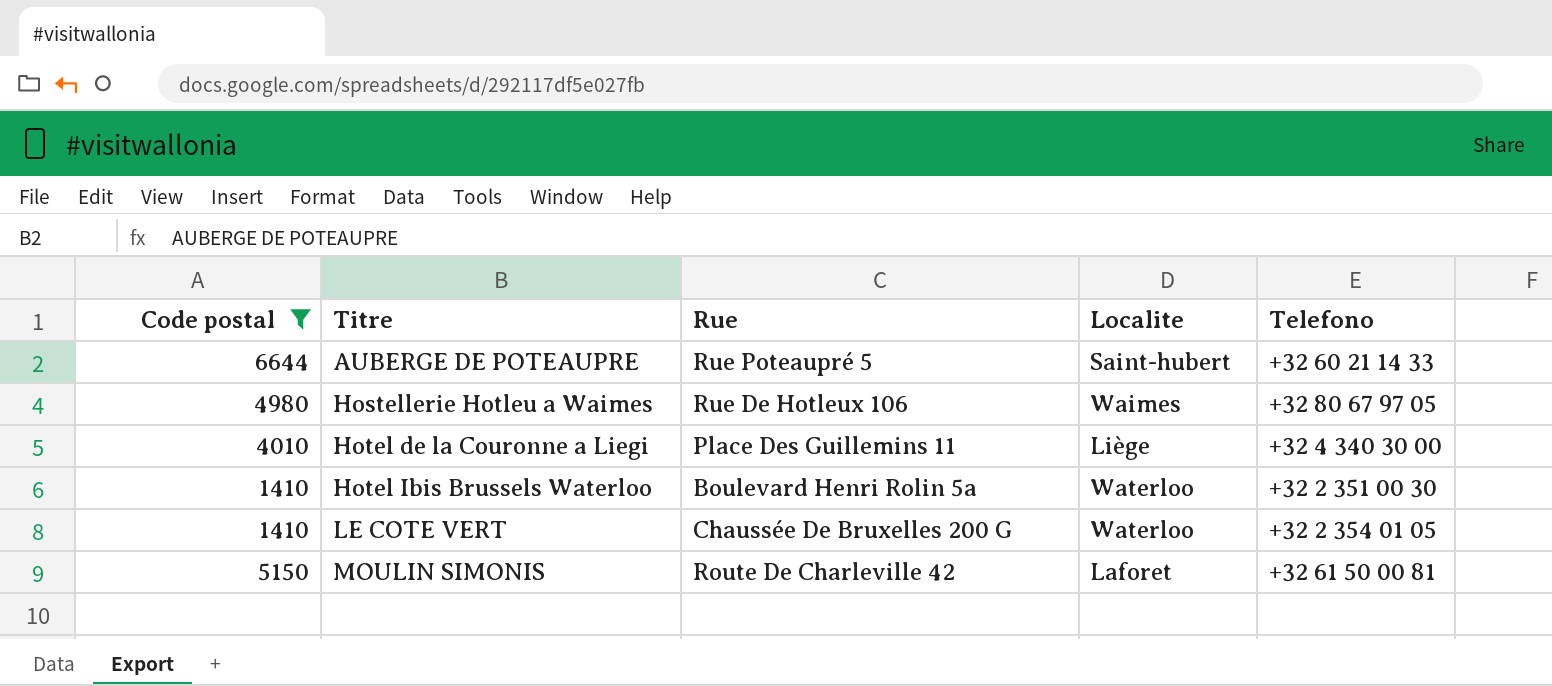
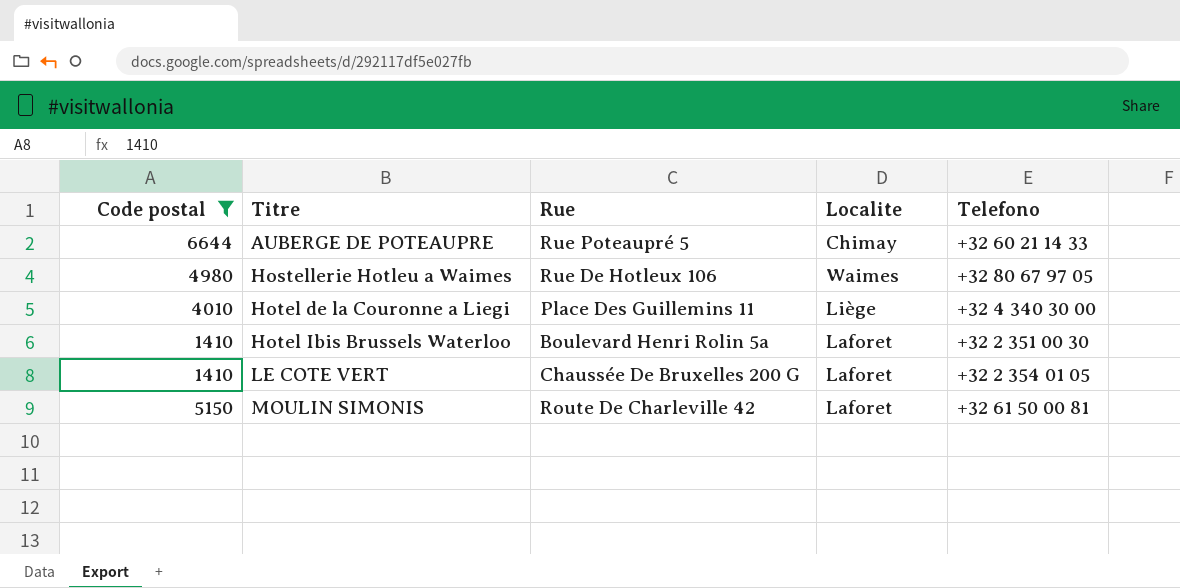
AUBERGE DE POTEAUPRE | Localite: Saint-hubert -> Chimay
Hotel Ibis Brussels Waterloo | Localite: Waterloo -> Laforet
LE COTE VERT | Localite: Waterloo -> Laforet

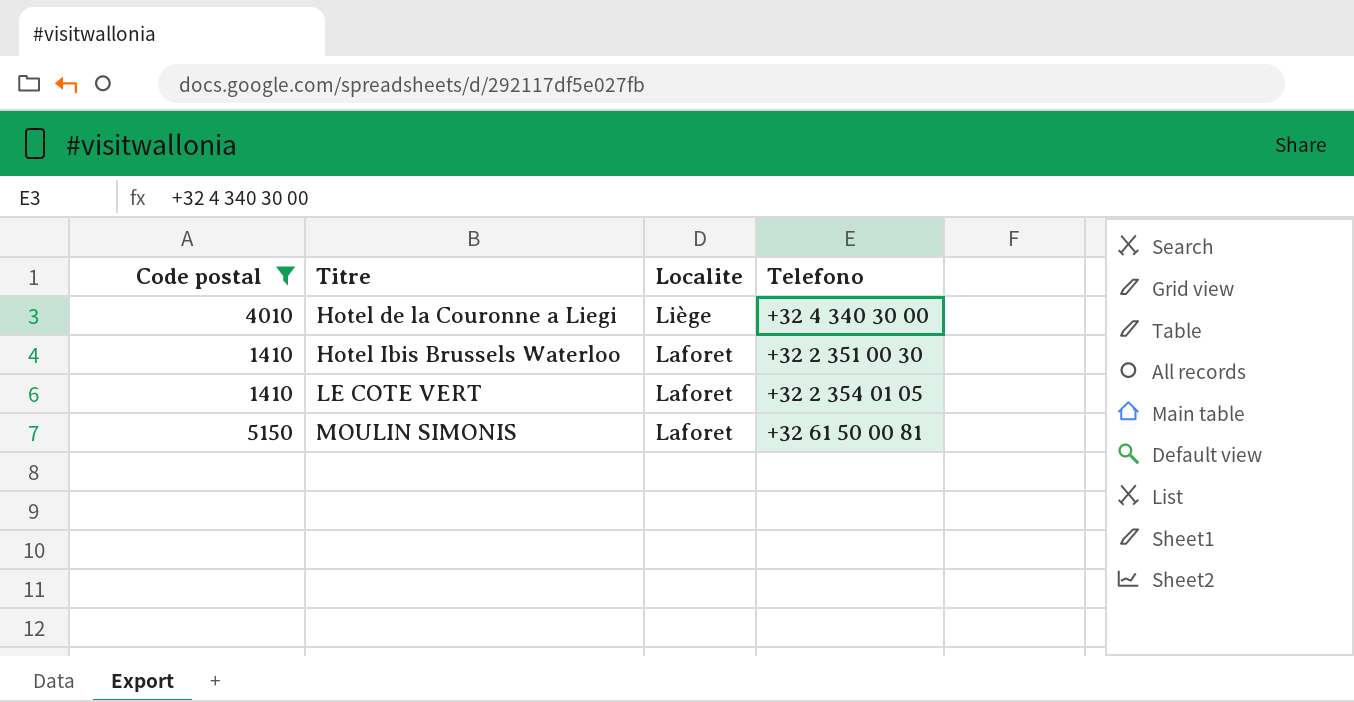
column Rue | position: 3 -> none
row AUBERGE DE POTEAUPRE: 6644 | Rue Poteaupré 5 | Chimay | +32 60 21 14 33 -> none
row Hostellerie Hotleu a Waimes: 4980 | Rue De Hotleux 106 | Waimes | +32 80 67 97 05 -> none

